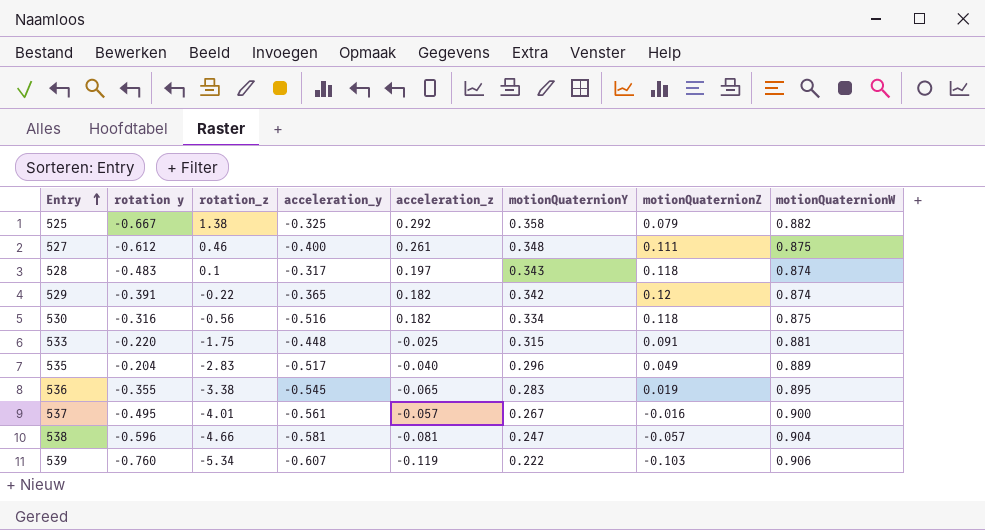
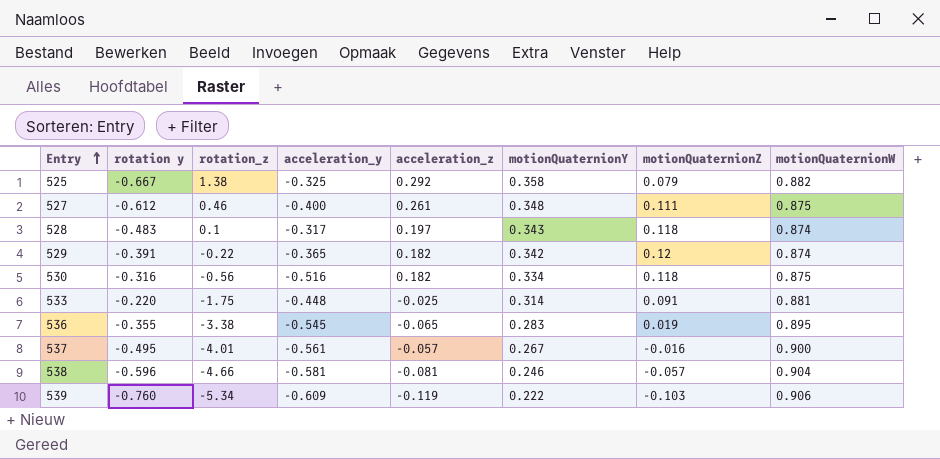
row 535: -0.204 | -2.83 | -0.517 | -0.040 | 0.296 | 0.049 | 0.889 -> none
533 | motionQuaternionY: 0.315 -> 0.314
538 | motionQuaternionY: 0.247 -> 0.246
539 | acceleration_y: -0.607 -> -0.609

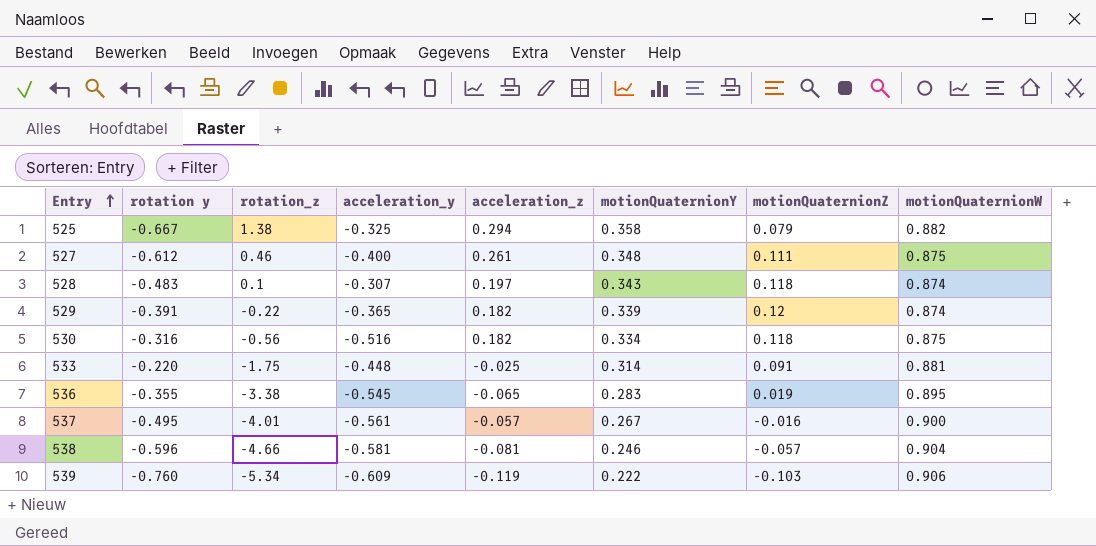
525 | acceleration_z: 0.292 -> 0.294
528 | acceleration_y: -0.317 -> -0.307
529 | motionQuaternionY: 0.342 -> 0.339

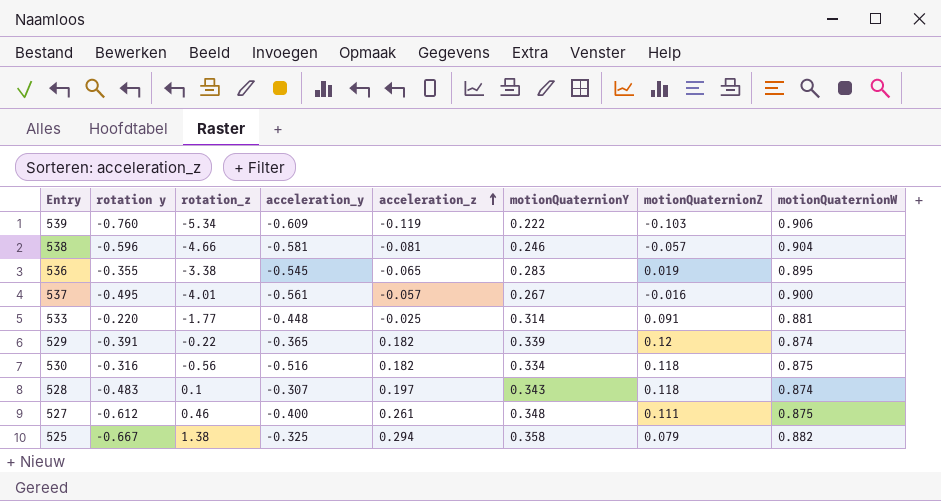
row order: Entry ascending -> acceleration_z ascending
533 | rotation_z: -1.75 -> -1.77

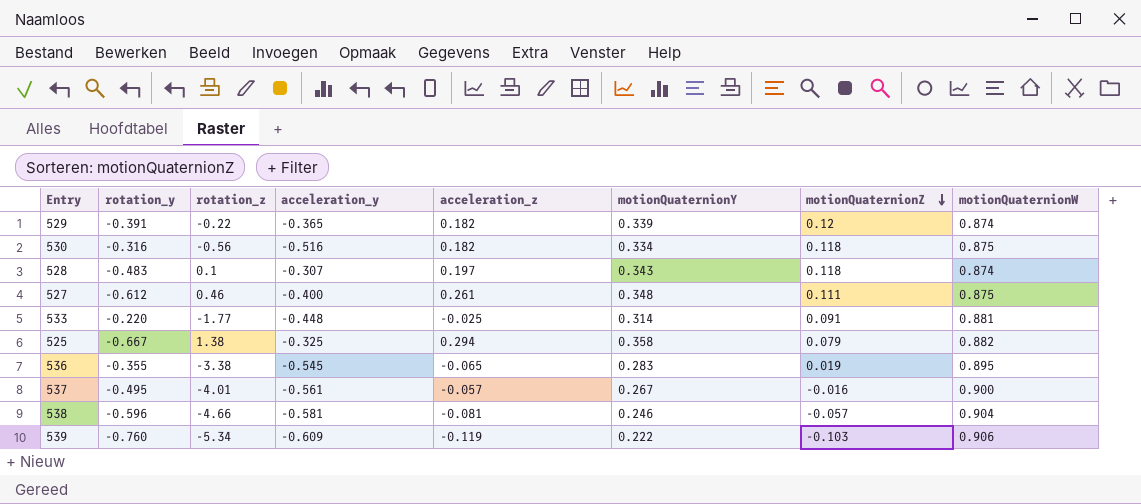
row order: acceleration_z ascending -> motionQuaternionZ descending
column name: rotation y -> rotation_y

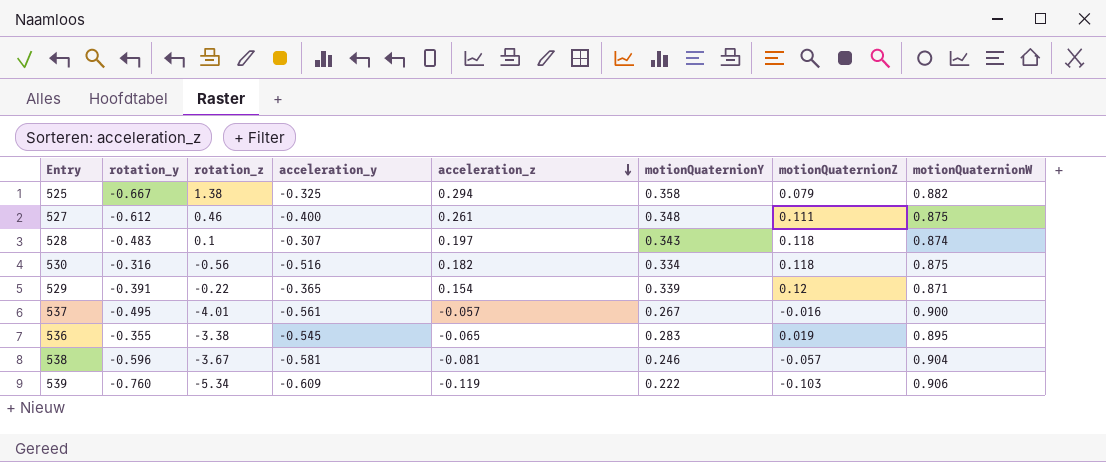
row order: motionQuaternionZ descending -> acceleration_z descending
row 533: -0.220 | -1.77 | -0.448 | -0.025 | 0.314 | 0.091 | 0.881 -> none
529 | acceleration_z: 0.182 -> 0.154
529 | motionQuaternionW: 0.874 -> 0.871
538 | rotation_z: -4.66 -> -3.67

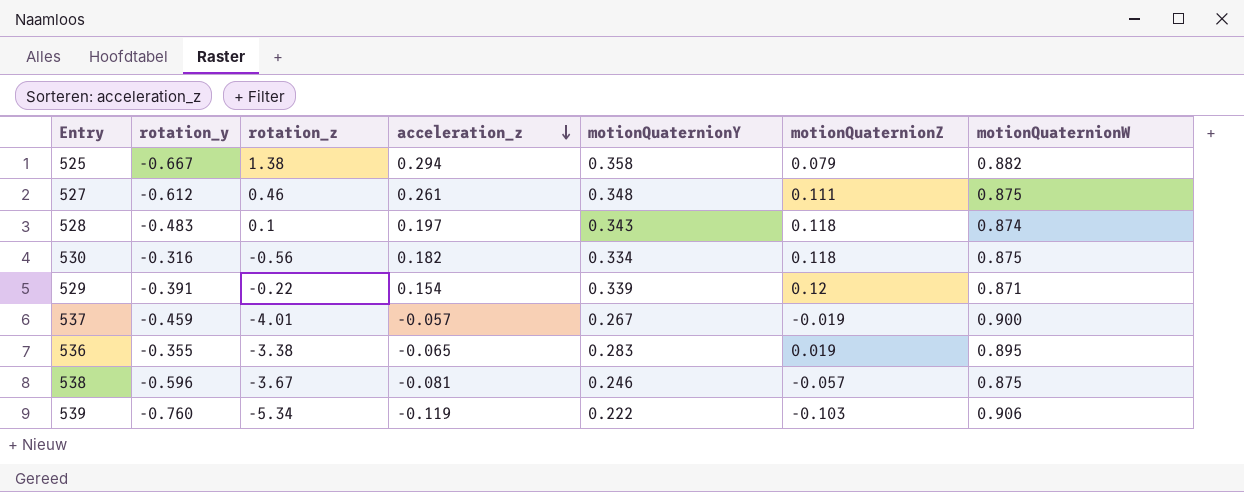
column acceleration_y | position: 4 -> none
537 | rotation_y: -0.495 -> -0.459
537 | motionQuaternionZ: -0.016 -> -0.019
538 | motionQuaternionW: 0.904 -> 0.875

